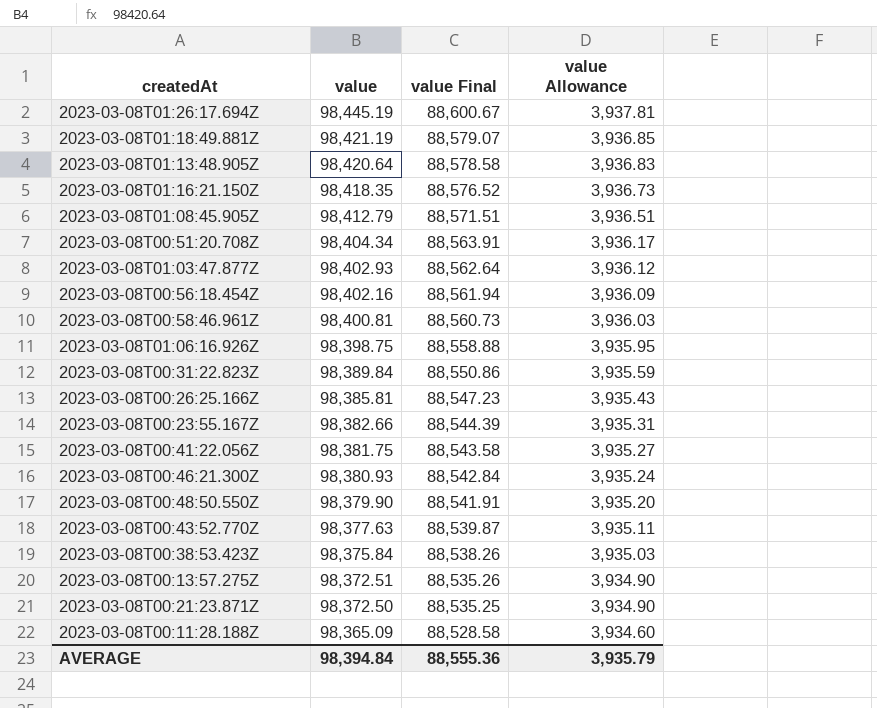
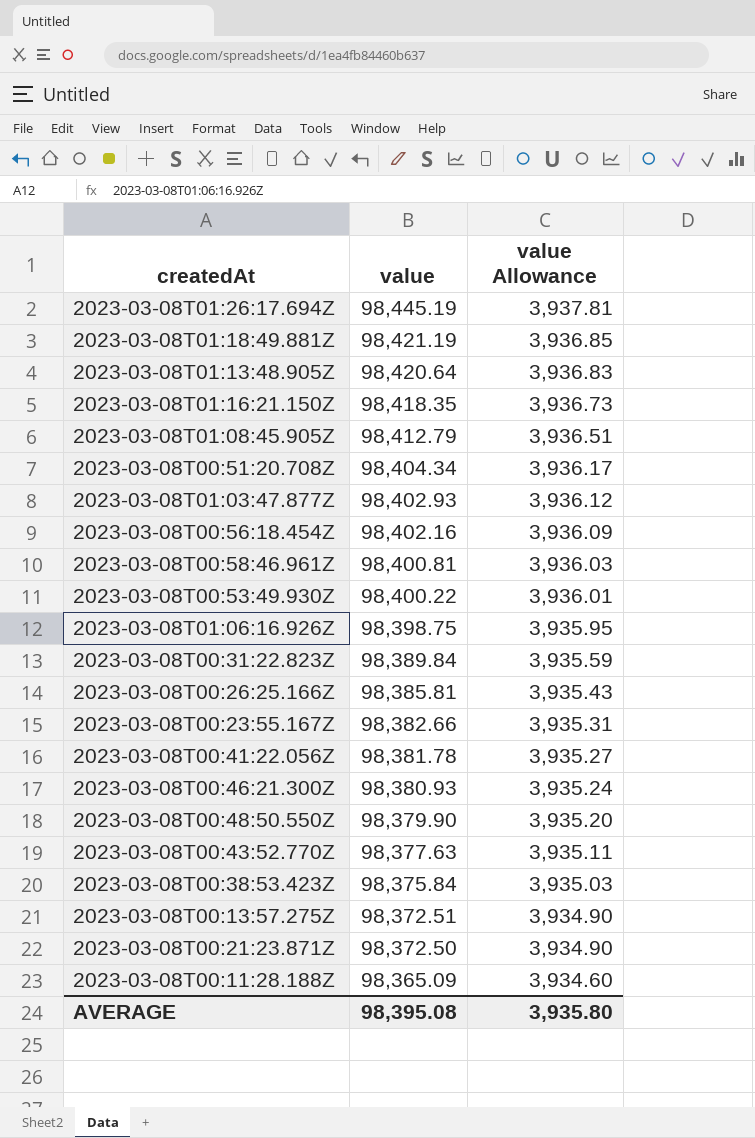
column value Final | formula: [value] * 0.9 -> none
row 2023-03-08T00:53:49.930Z: none -> 98,400.22 | 3,936.01
2023-03-08T00:41:22.056Z | value: 98,381.75 -> 98,381.78
AVERAGE | value: 98,394.84 -> 98,395.08
AVERAGE | value Allowance: 3,935.79 -> 3,935.80

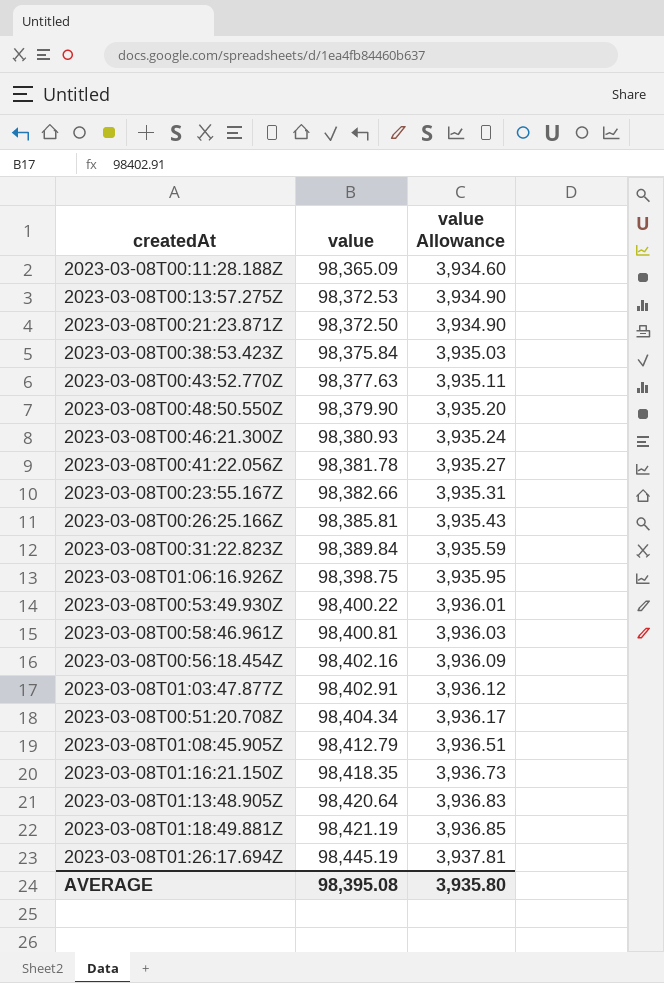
row order: value descending -> value Allowance ascending
2023-03-08T00:13:57.275Z | value: 98,372.51 -> 98,372.53
2023-03-08T01:03:47.877Z | value: 98,402.93 -> 98,402.91

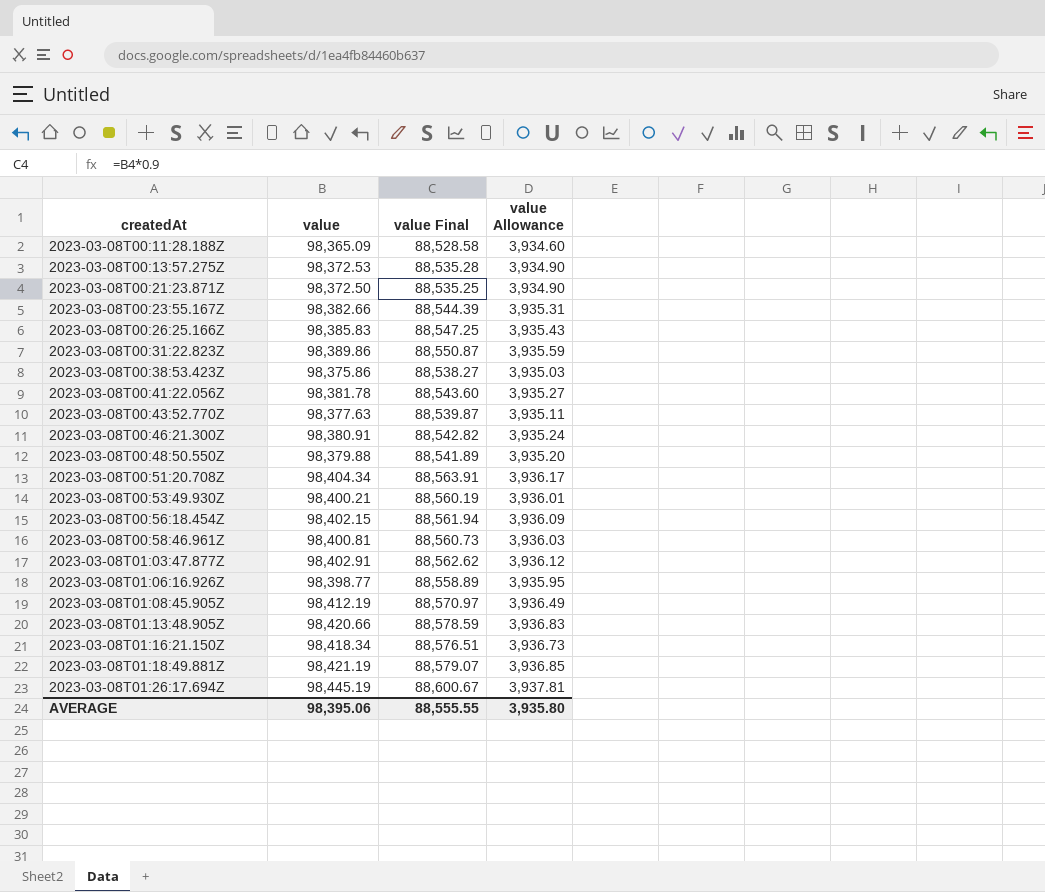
row order: value Allowance ascending -> createdAt ascending
column value Final | formula: none -> [value] * 0.9
2023-03-08T00:26:25.166Z | value: 98,385.81 -> 98,385.83
2023-03-08T00:31:22.823Z | value: 98,389.84 -> 98,389.86
2023-03-08T00:38:53.423Z | value: 98,375.84 -> 98,375.86
2023-03-08T00:46:21.300Z | value: 98,380.93 -> 98,380.91
2023-03-08T00:48:50.550Z | value: 98,379.90 -> 98,379.88
2023-03-08T00:53:49.930Z | value: 98,400.22 -> 98,400.21
2023-03-08T00:56:18.454Z | value: 98,402.16 -> 98,402.15
2023-03-08T01:06:16.926Z | value: 98,398.75 -> 98,398.77
2023-03-08T01:08:45.905Z | value: 98,412.79 -> 98,412.19
2023-03-08T01:08:45.905Z | value Allowance: 3,936.51 -> 3,936.49
2023-03-08T01:13:48.905Z | value: 98,420.64 -> 98,420.66
2023-03-08T01:16:21.150Z | value: 98,418.35 -> 98,418.34
AVERAGE | value: 98,395.08 -> 98,395.06

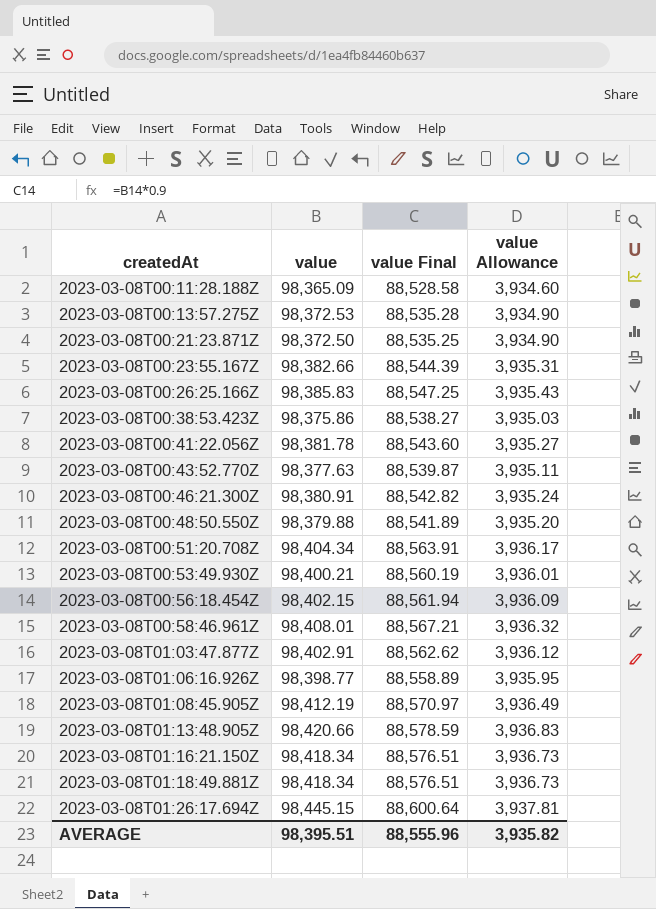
row 2023-03-08T00:31:22.823Z: 98,389.86 | 88,550.87 | 3,935.59 -> none
2023-03-08T00:58:46.961Z | value: 98,400.81 -> 98,408.01
2023-03-08T00:58:46.961Z | value Final: 88,560.73 -> 88,567.21
2023-03-08T00:58:46.961Z | value Allowance: 3,936.03 -> 3,936.32
2023-03-08T01:18:49.881Z | value: 98,421.19 -> 98,418.34
2023-03-08T01:18:49.881Z | value Final: 88,579.07 -> 88,576.51
2023-03-08T01:18:49.881Z | value Allowance: 3,936.85 -> 3,936.73
2023-03-08T01:26:17.694Z | value: 98,445.19 -> 98,445.15
2023-03-08T01:26:17.694Z | value Final: 88,600.67 -> 88,600.64
AVERAGE | value: 98,395.06 -> 98,395.51
AVERAGE | value Final: 88,555.55 -> 88,555.96
AVERAGE | value Allowance: 3,935.80 -> 3,935.82

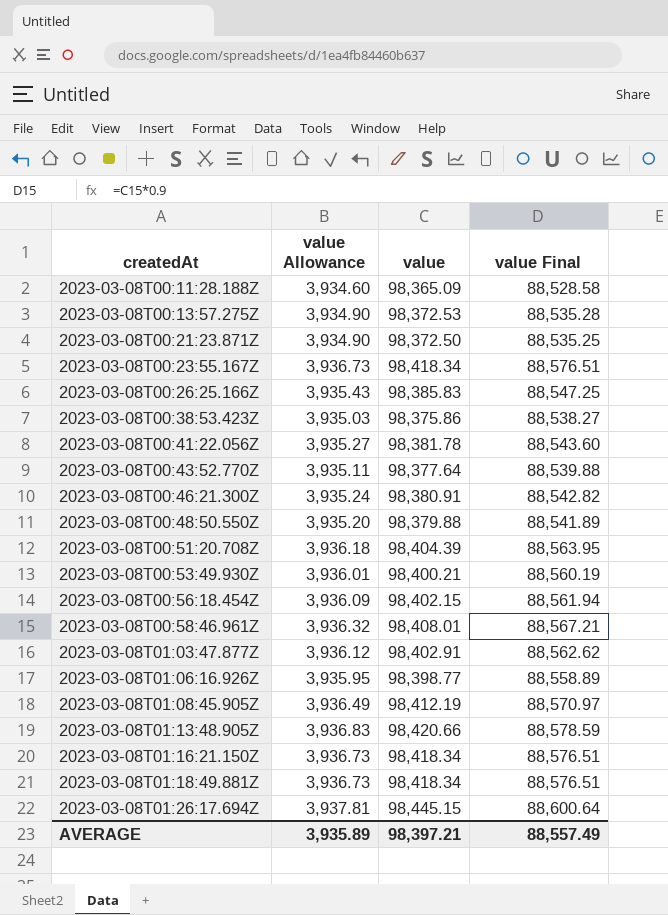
column value Allowance | position: 4 -> 2
2023-03-08T00:23:55.167Z | value Allowance: 3,935.31 -> 3,936.73
2023-03-08T00:23:55.167Z | value: 98,382.66 -> 98,418.34
2023-03-08T00:23:55.167Z | value Final: 88,544.39 -> 88,576.51
2023-03-08T00:43:52.770Z | value: 98,377.63 -> 98,377.64
2023-03-08T00:43:52.770Z | value Final: 88,539.87 -> 88,539.88
2023-03-08T00:51:20.708Z | value Allowance: 3,936.17 -> 3,936.18
2023-03-08T00:51:20.708Z | value: 98,404.34 -> 98,404.39
2023-03-08T00:51:20.708Z | value Final: 88,563.91 -> 88,563.95
AVERAGE | value Allowance: 3,935.82 -> 3,935.89
AVERAGE | value: 98,395.51 -> 98,397.21
AVERAGE | value Final: 88,555.96 -> 88,557.49

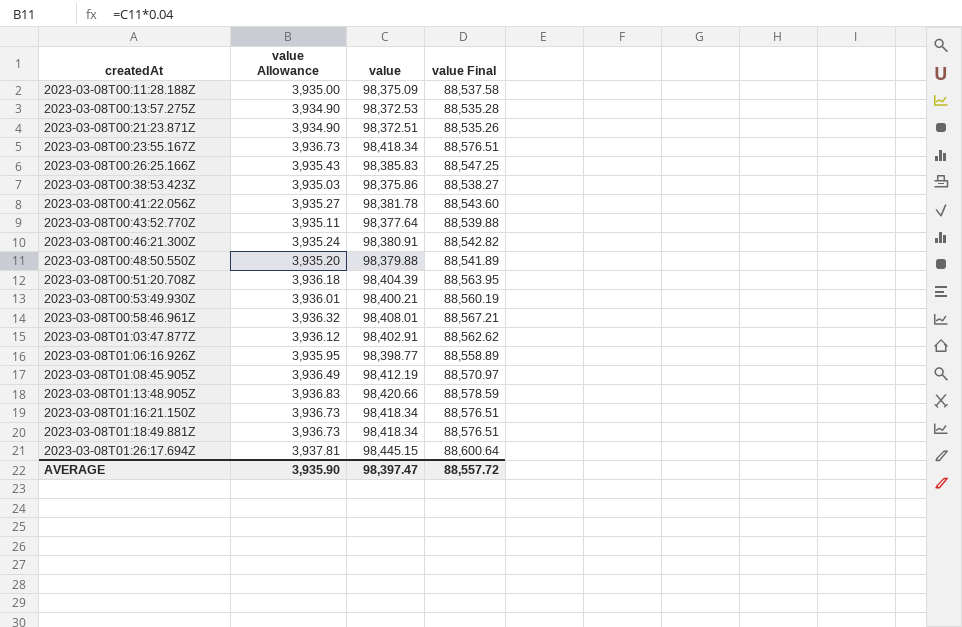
row 2023-03-08T00:56:18.454Z: 3,936.09 | 98,402.15 | 88,561.94 -> none
2023-03-08T00:11:28.188Z | value Allowance: 3,934.60 -> 3,935.00
2023-03-08T00:11:28.188Z | value: 98,365.09 -> 98,375.09
2023-03-08T00:11:28.188Z | value Final: 88,528.58 -> 88,537.58
2023-03-08T00:21:23.871Z | value: 98,372.50 -> 98,372.51
2023-03-08T00:21:23.871Z | value Final: 88,535.25 -> 88,535.26
AVERAGE | value Allowance: 3,935.89 -> 3,935.90
AVERAGE | value: 98,397.21 -> 98,397.47
AVERAGE | value Final: 88,557.49 -> 88,557.72

